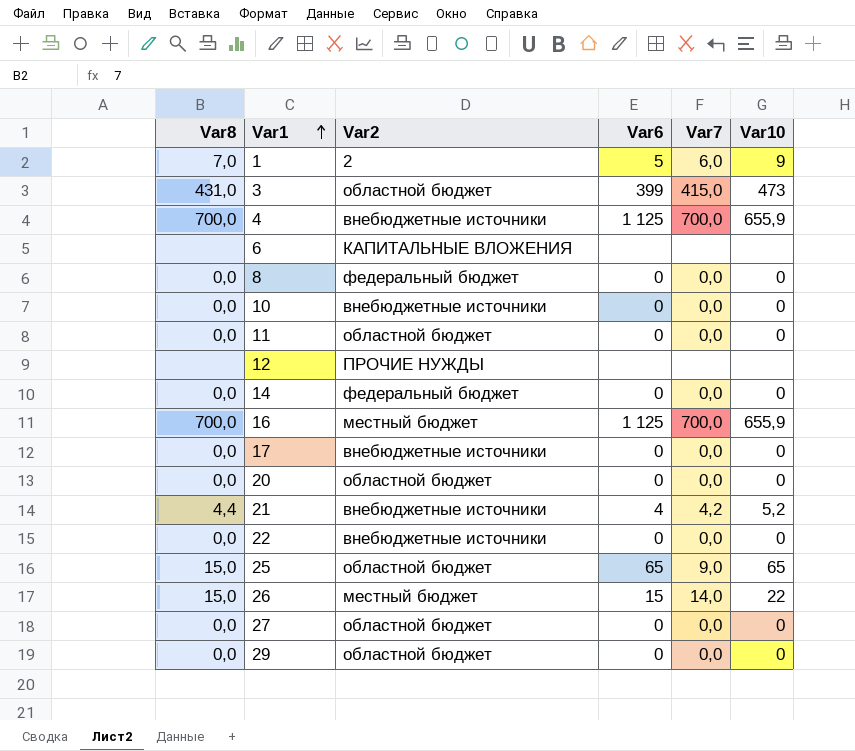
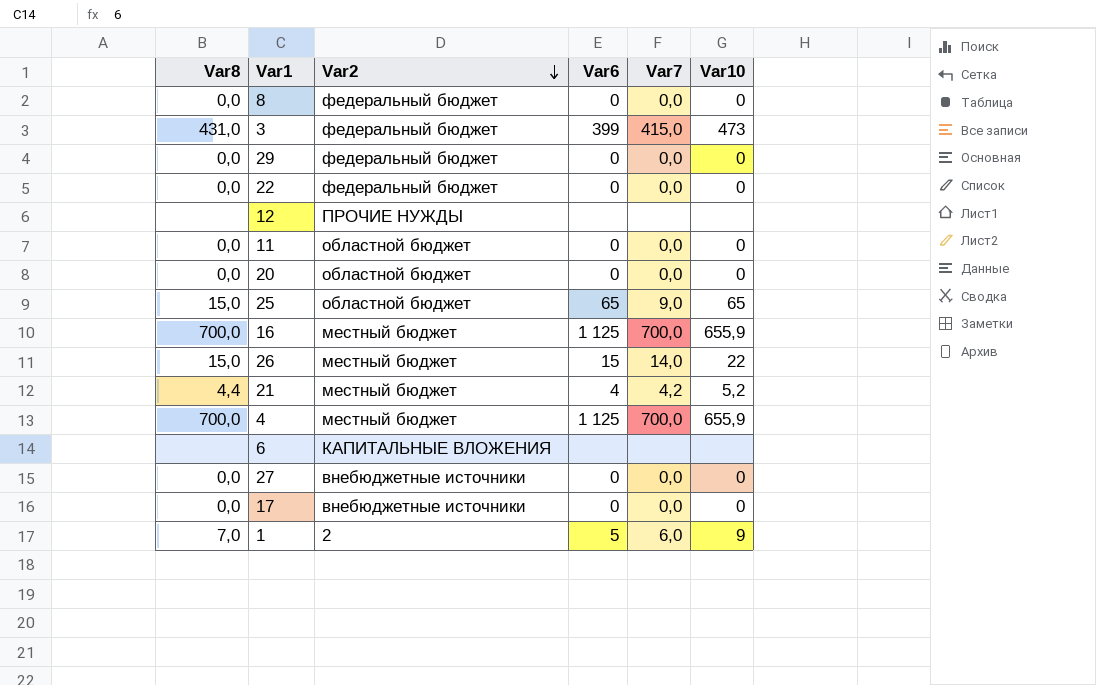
row order: Var1 ascending -> Var2 descending
row 10: 0,0 | внебюджетные источники | 0 | 0,0 | 0 -> none
row 14: 0,0 | федеральный бюджет | 0 | 0,0 | 0 -> none
3 | Var2: областной бюджет -> федеральный бюджет
29 | Var2: областной бюджет -> федеральный бюджет
22 | Var2: внебюджетные источники -> федеральный бюджет
21 | Var2: внебюджетные источники -> местный бюджет
4 | Var2: внебюджетные источники -> местный бюджет
27 | Var2: областной бюджет -> внебюджетные источники

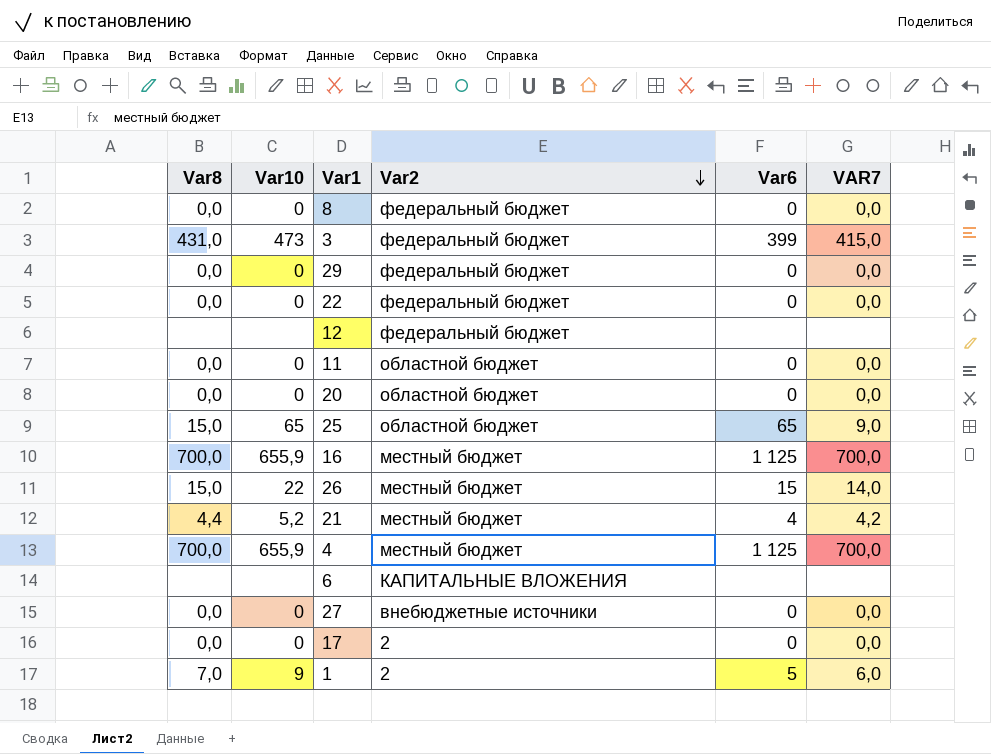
column Var10 | position: 6 -> 2
column name: Var7 -> VAR7
12 | Var2: ПРОЧИЕ НУЖДЫ -> федеральный бюджет
17 | Var2: внебюджетные источники -> 2

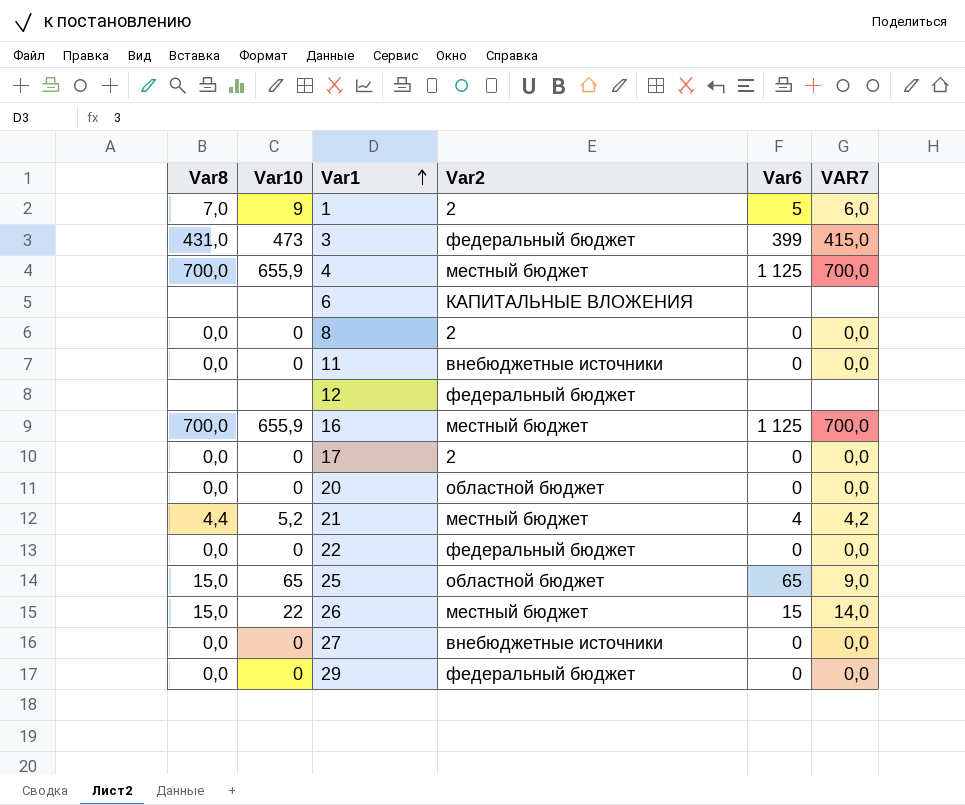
row order: Var2 descending -> Var1 ascending
8 | Var2: федеральный бюджет -> 2
11 | Var2: областной бюджет -> внебюджетные источники

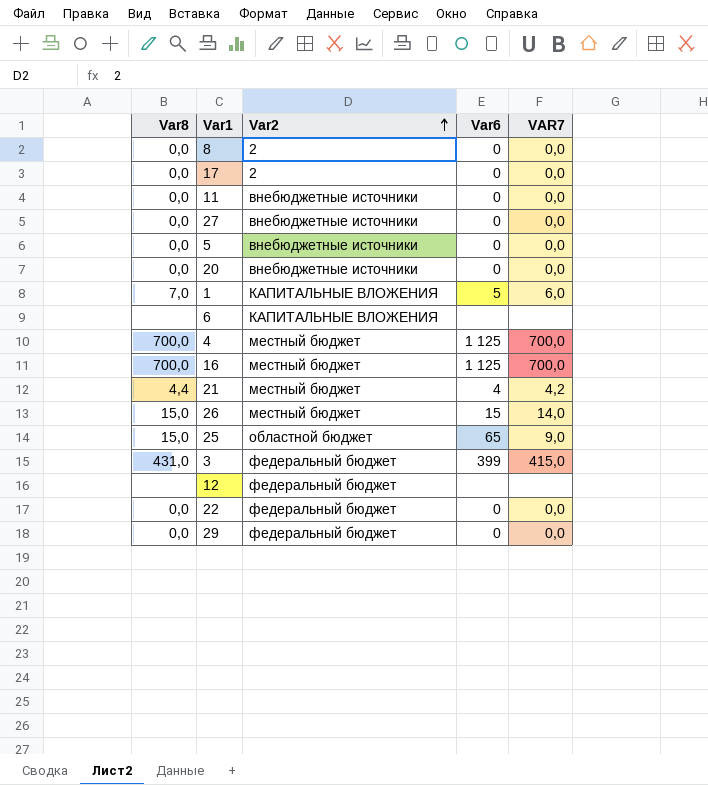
row order: Var1 ascending -> Var2 ascending
column Var10 | position: 2 -> none
row 5: none -> 0,0 | внебюджетные источники | 0 | 0,0
20 | Var2: областной бюджет -> внебюджетные источники
1 | Var2: 2 -> КАПИТАЛЬНЫЕ ВЛОЖЕНИЯ

